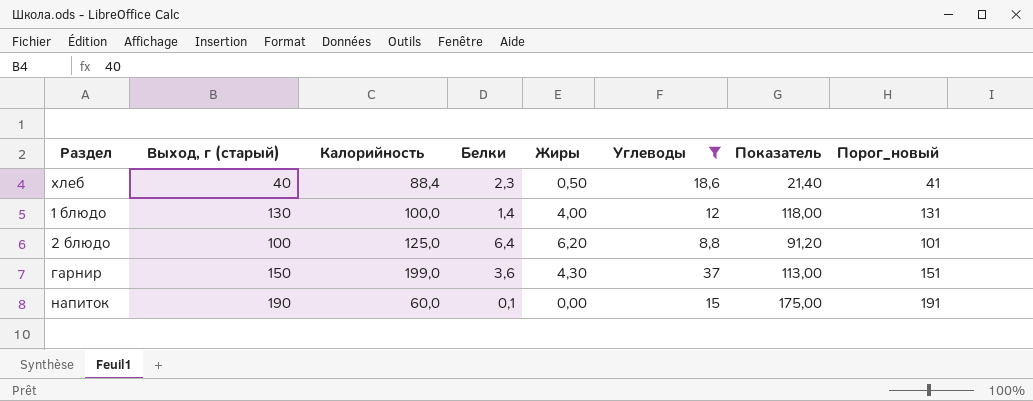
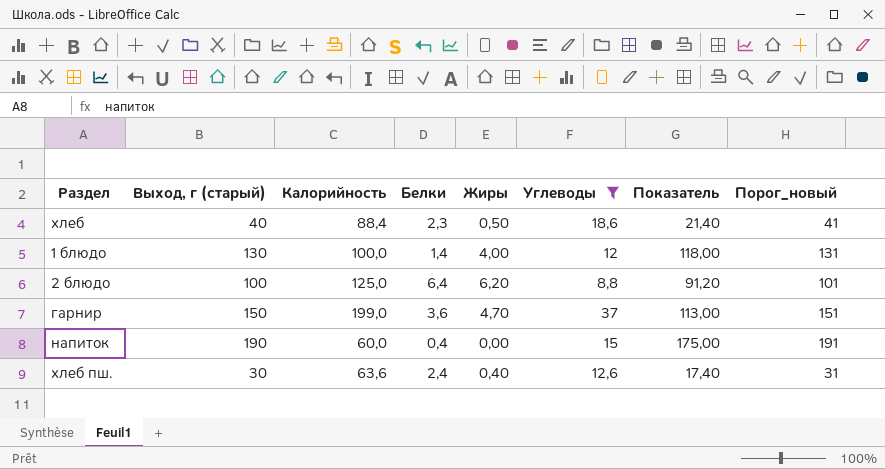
гарнир | Жиры: 4,30 -> 4,70
напиток | Белки: 0,1 -> 0,4
row хлеб пш.: none -> 30 | 63,6 | 2,4 | 0,40 | 12,6 | 17,40 | 31

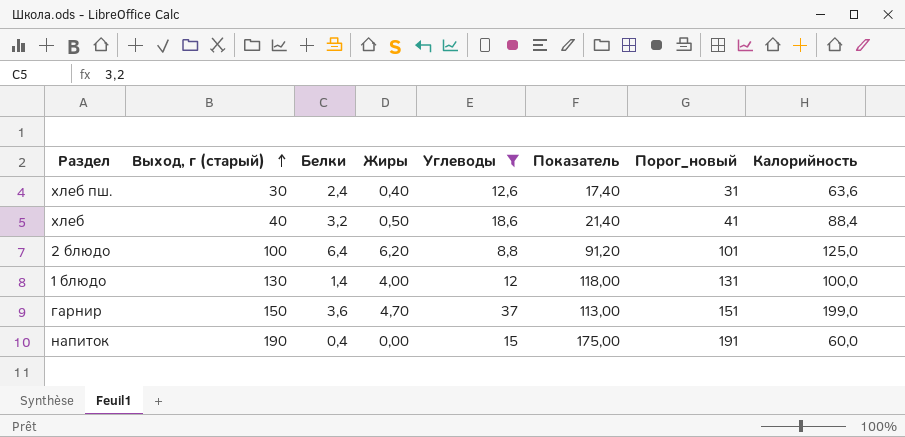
row order: none -> Выход, г (старый) ascending
column Калорийность | position: 3 -> 8
хлеб | Белки: 2,3 -> 3,2

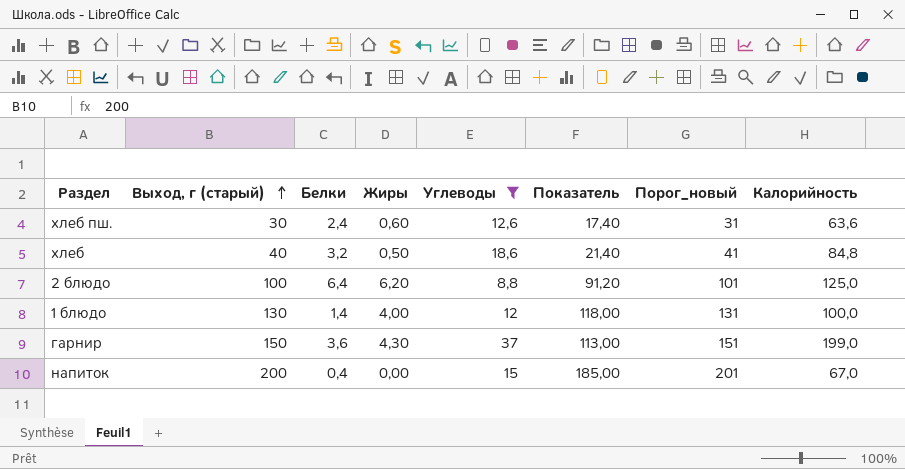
хлеб пш. | Жиры: 0,40 -> 0,60
хлеб | Калорийность: 88,4 -> 84,8
гарнир | Жиры: 4,70 -> 4,30
напиток | Выход, г (старый): 190 -> 200
напиток | Показатель: 175,00 -> 185,00
напиток | Порог_новый: 191 -> 201
напиток | Калорийность: 60,0 -> 67,0

